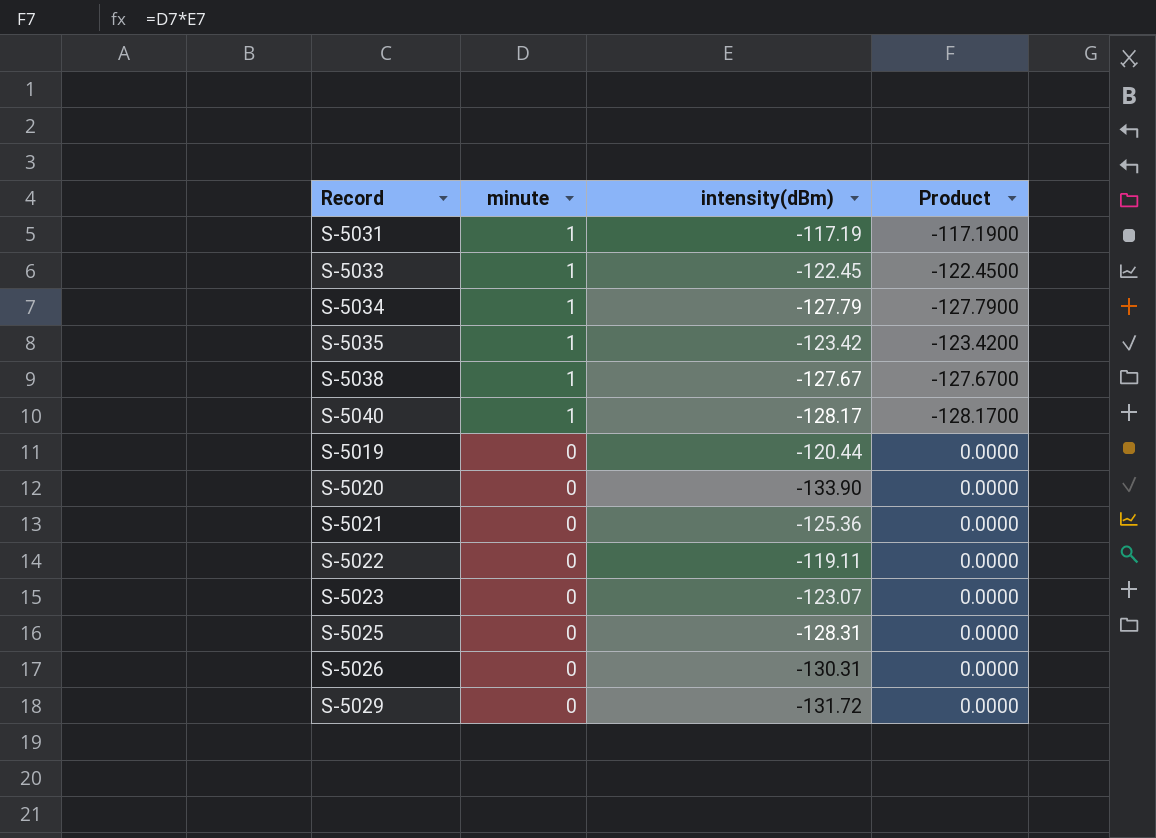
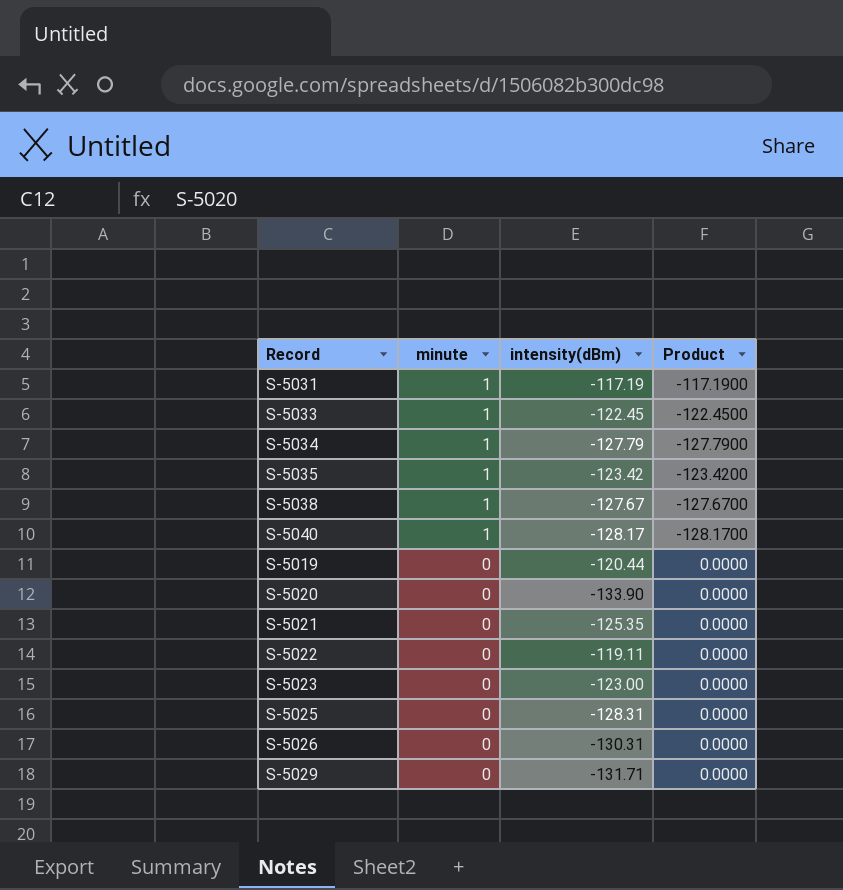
S-5021 | intensity(dBm): -125.36 -> -125.35
S-5023 | intensity(dBm): -123.07 -> -123.00
S-5029 | intensity(dBm): -131.72 -> -131.71

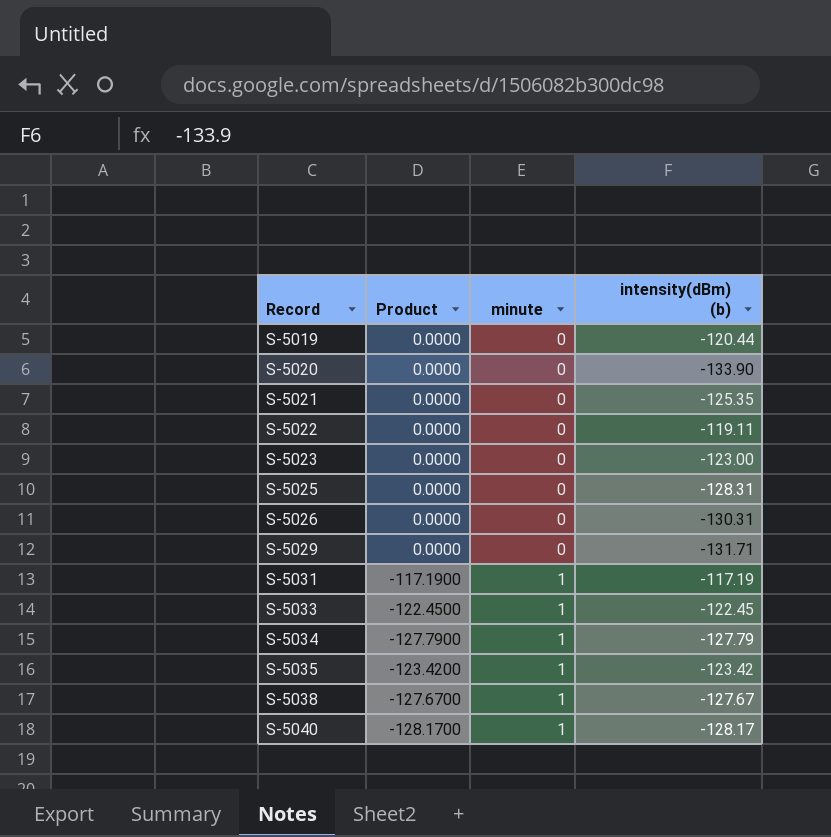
row order: minute descending -> Record ascending
column Product | position: 4 -> 2
column name: intensity(dBm) -> intensity(dBm) (b)

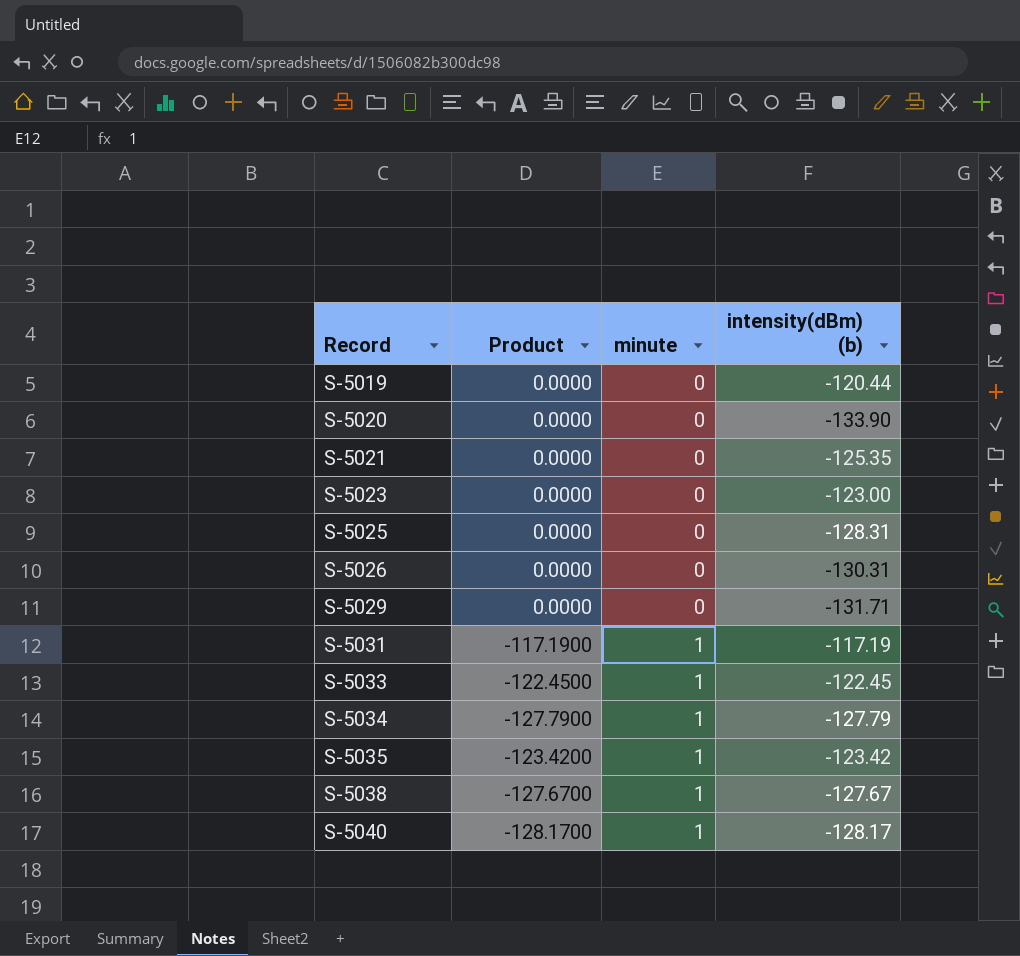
row S-5022: 0.0000 | 0 | -119.11 -> none

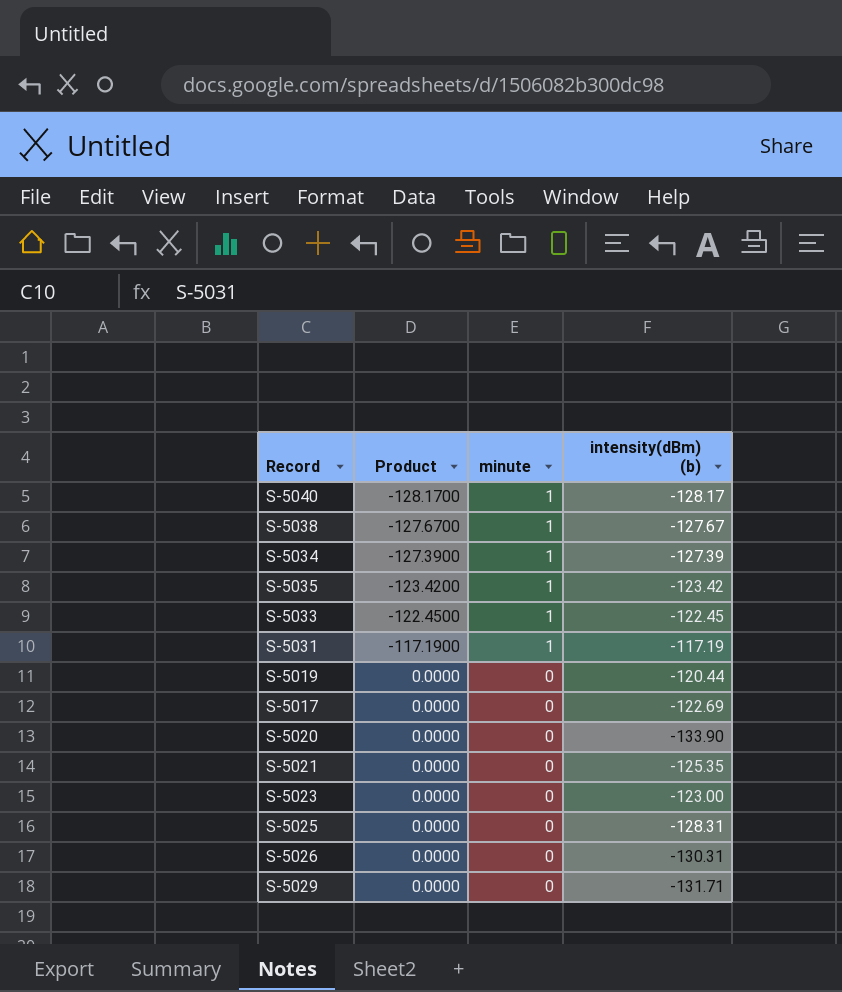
row order: Record ascending -> Product ascending
S-5034 | Product: -127.7900 -> -127.3900
S-5034 | intensity(dBm) (b): -127.79 -> -127.39
row S-5017: none -> 0.0000 | 0 | -122.69

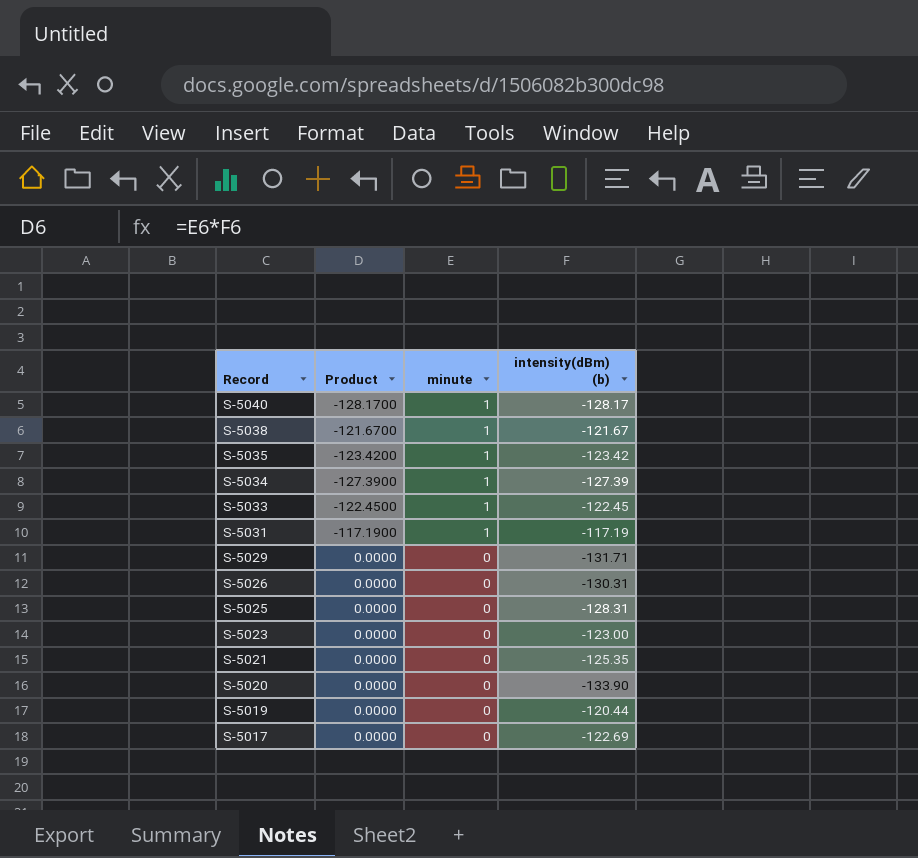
row order: Product ascending -> Record descending
S-5038 | Product: -127.6700 -> -121.6700
S-5038 | intensity(dBm) (b): -127.67 -> -121.67

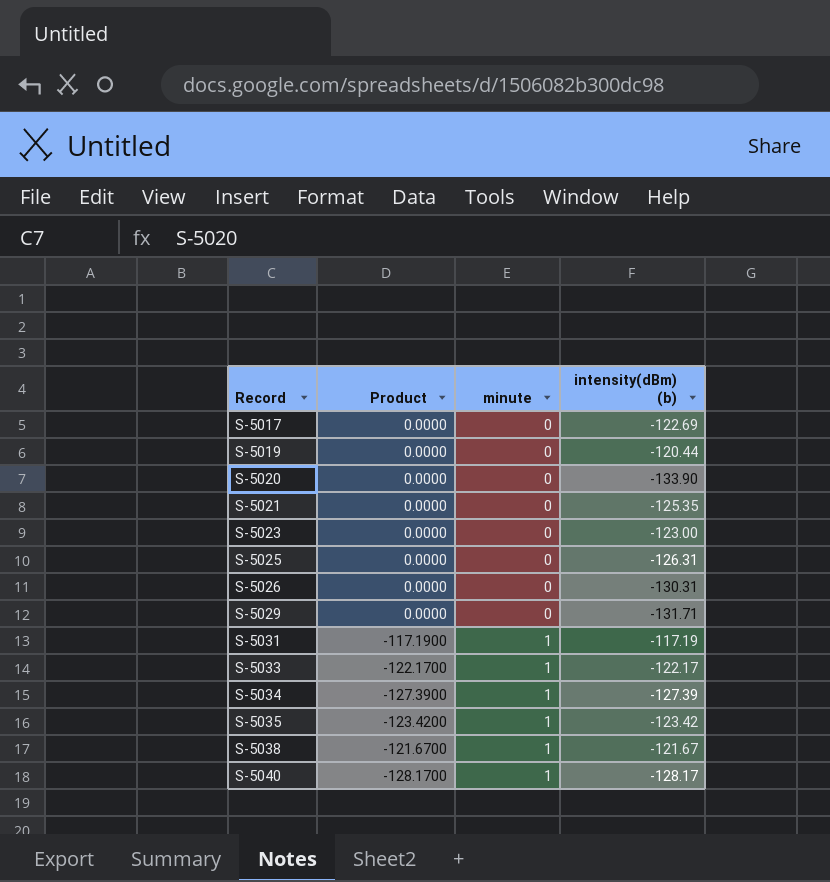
row order: Record descending -> Record ascending
S-5025 | intensity(dBm) (b): -128.31 -> -126.31
S-5033 | Product: -122.4500 -> -122.1700
S-5033 | intensity(dBm) (b): -122.45 -> -122.17

